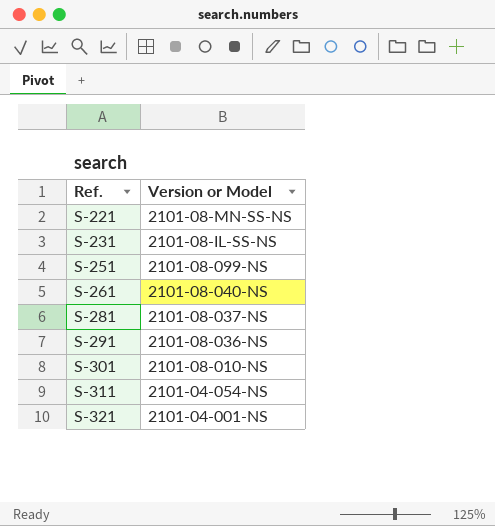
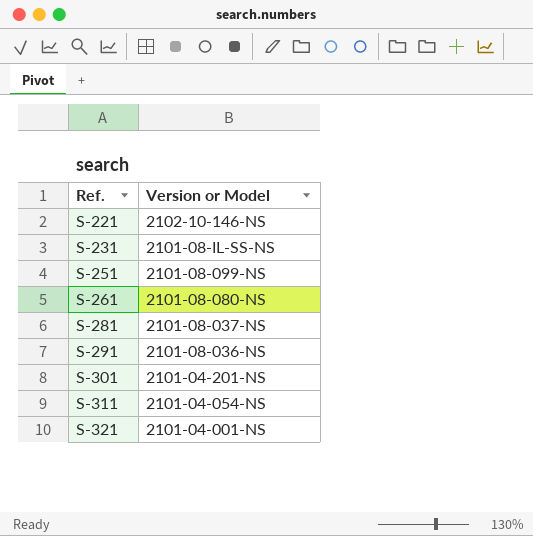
S-221 | Version or Model: 2101-08-MN-SS-NS -> 2102-10-146-NS
S-261 | Version or Model: 2101-08-040-NS -> 2101-08-080-NS
S-301 | Version or Model: 2101-08-010-NS -> 2101-04-201-NS

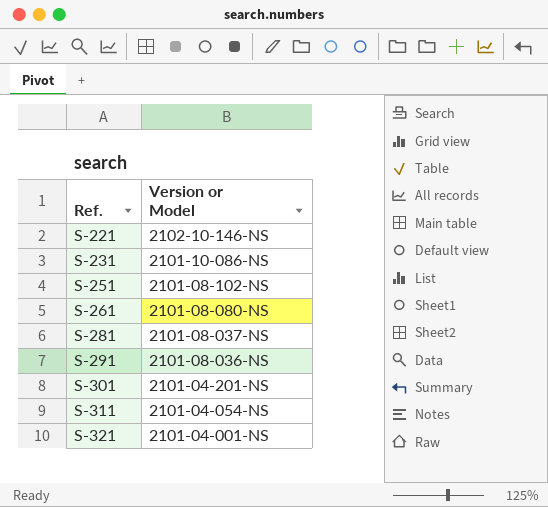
S-231 | Version or Model: 2101-08-IL-SS-NS -> 2101-10-086-NS
S-251 | Version or Model: 2101-08-099-NS -> 2101-08-102-NS

